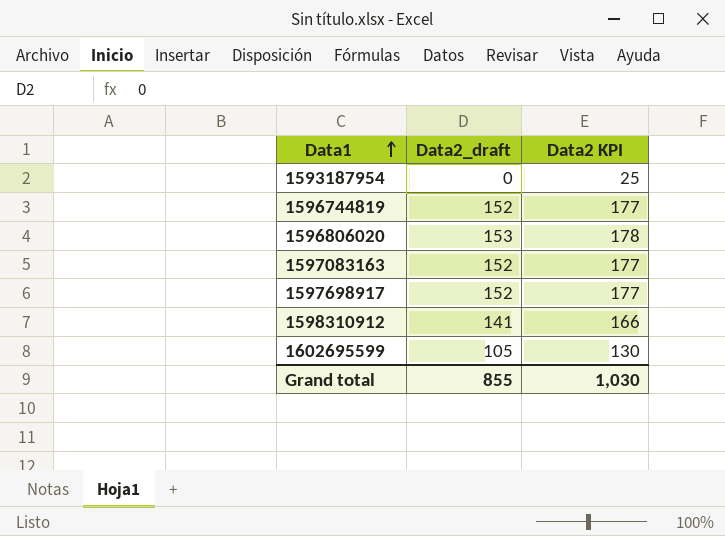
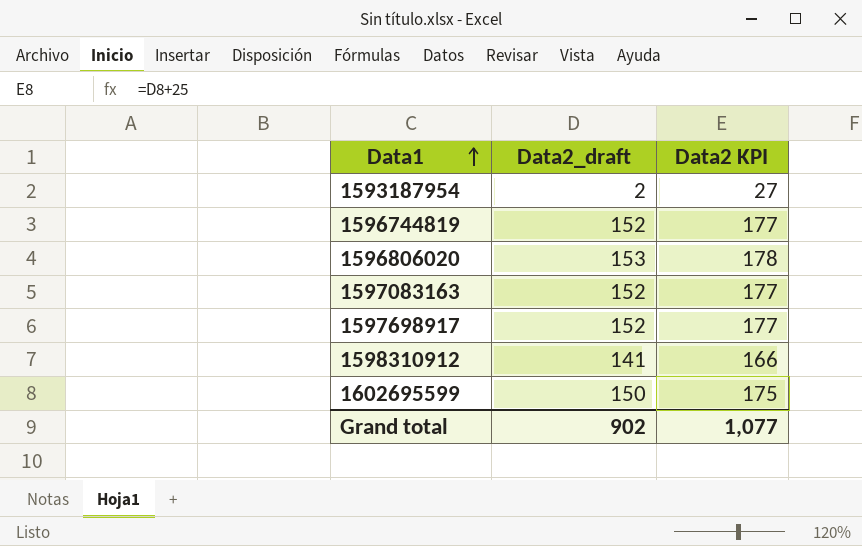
1593187954 | Data2_draft: 0 -> 2
1593187954 | Data2 KPI: 25 -> 27
1602695599 | Data2_draft: 105 -> 150
1602695599 | Data2 KPI: 130 -> 175
Grand total | Data2_draft: 855 -> 902
Grand total | Data2 KPI: 1,030 -> 1,077

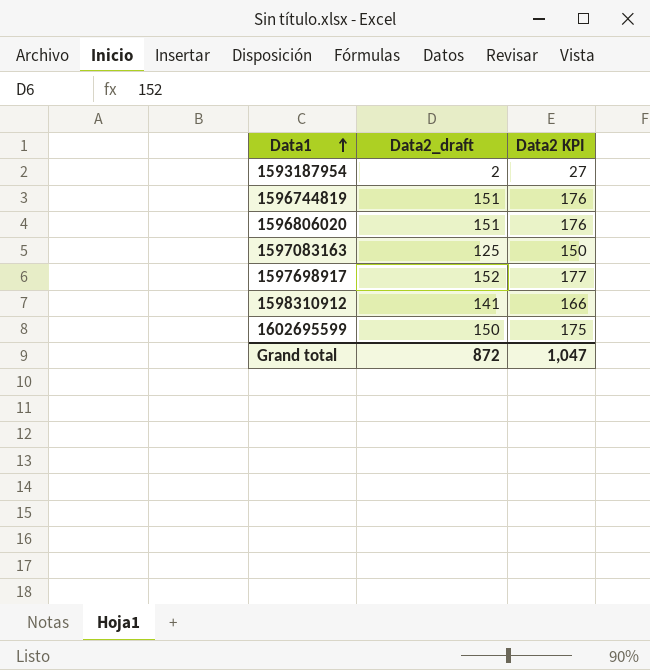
1596744819 | Data2_draft: 152 -> 151
1596744819 | Data2 KPI: 177 -> 176
1596806020 | Data2_draft: 153 -> 151
1596806020 | Data2 KPI: 178 -> 176
1597083163 | Data2_draft: 152 -> 125
1597083163 | Data2 KPI: 177 -> 150
Grand total | Data2_draft: 902 -> 872
Grand total | Data2 KPI: 1,077 -> 1,047

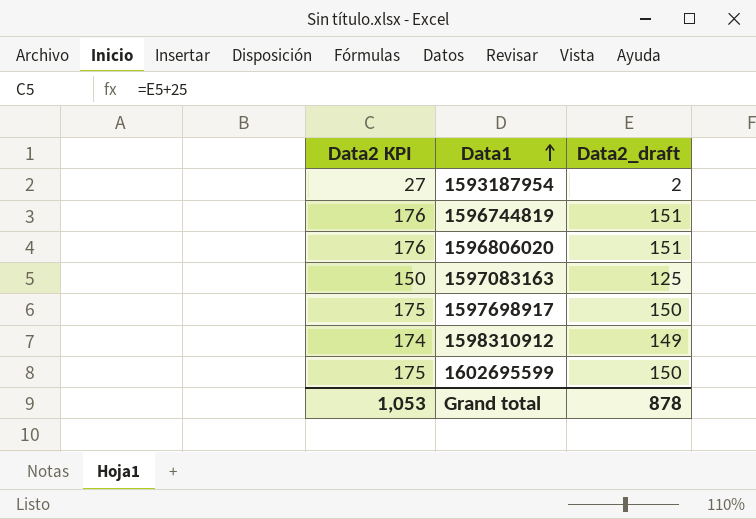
column Data2 KPI | position: 3 -> 1
1597698917 | Data2 KPI: 177 -> 175
1597698917 | Data2_draft: 152 -> 150
1598310912 | Data2 KPI: 166 -> 174
1598310912 | Data2_draft: 141 -> 149
Grand total | Data2 KPI: 1,047 -> 1,053
Grand total | Data2_draft: 872 -> 878

